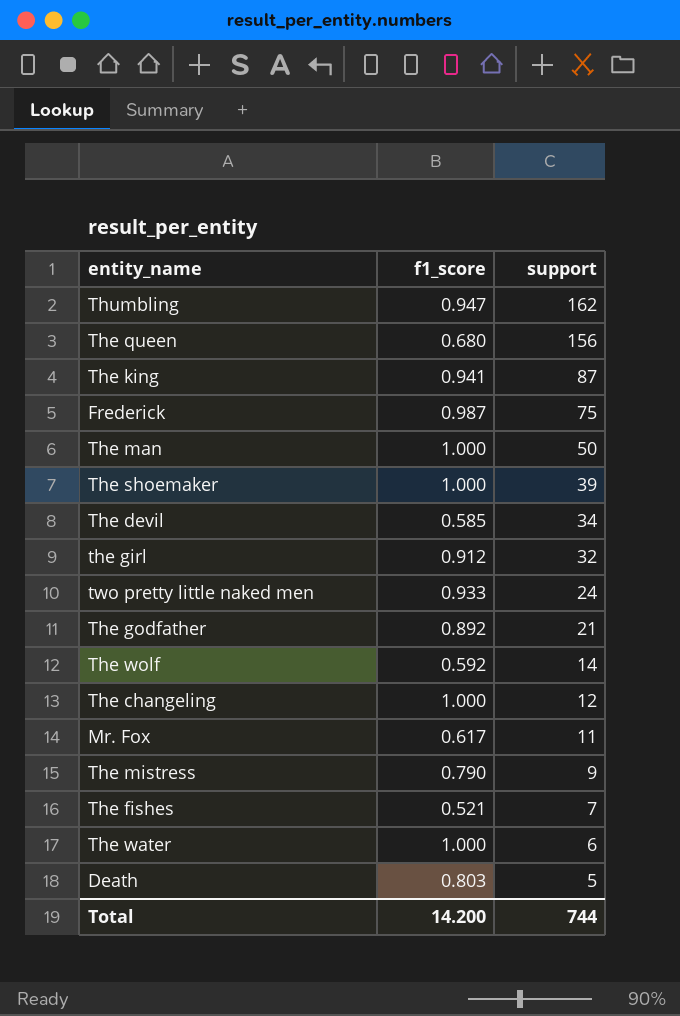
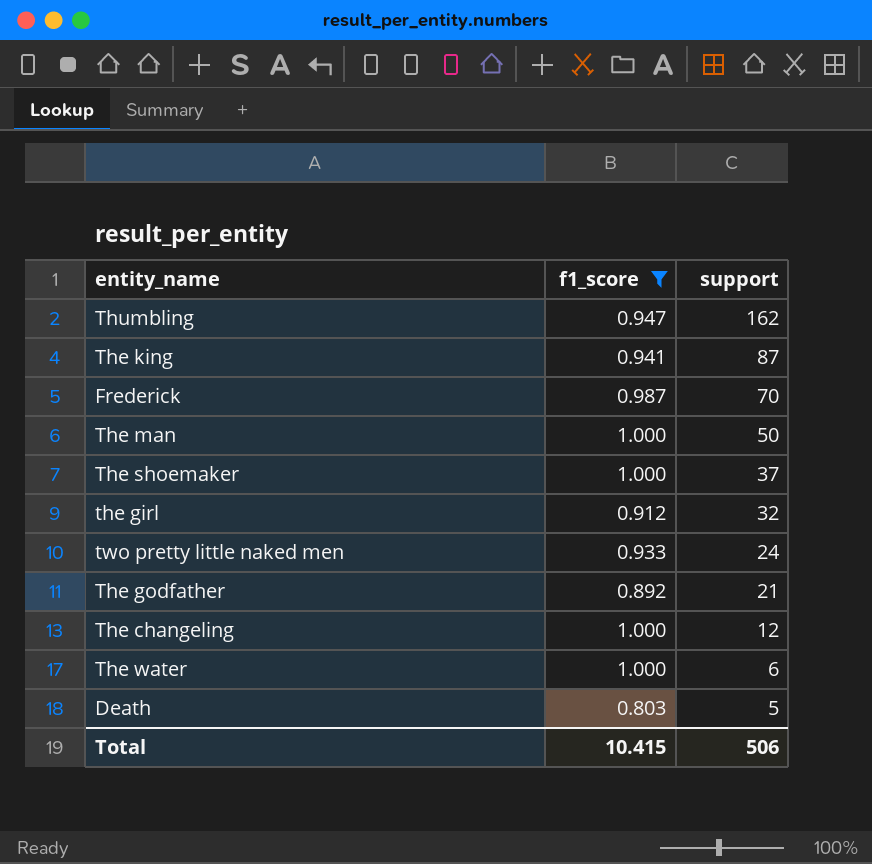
filter: none -> f1_score >= 0.803
Frederick | support: 75 -> 70
The shoemaker | support: 39 -> 37
Total | f1_score: 14.200 -> 10.415
Total | support: 744 -> 506

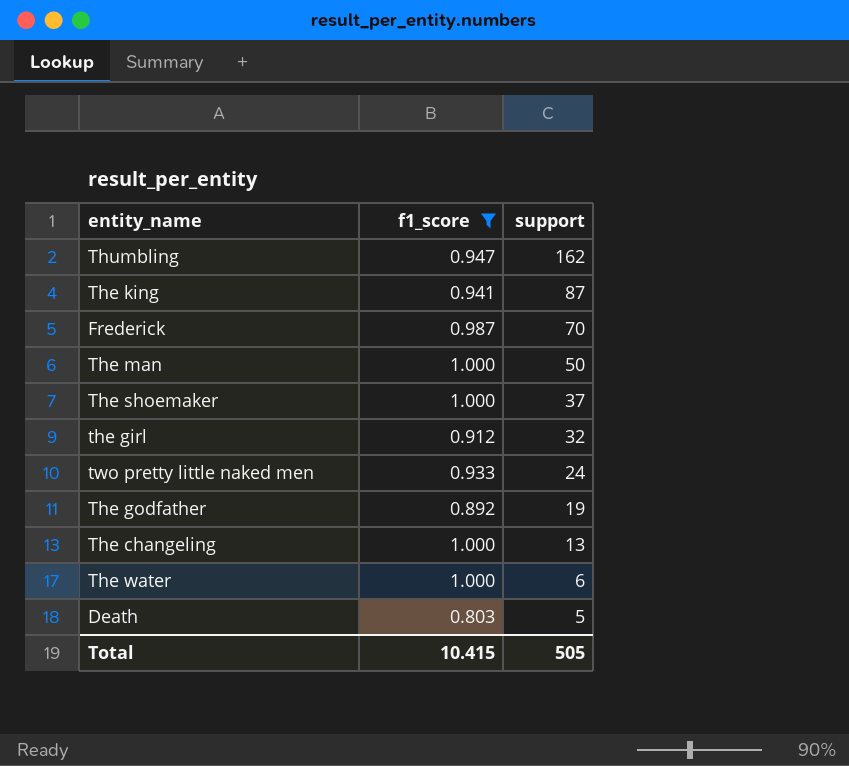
The godfather | support: 21 -> 19
The changeling | support: 12 -> 13
Total | support: 506 -> 505

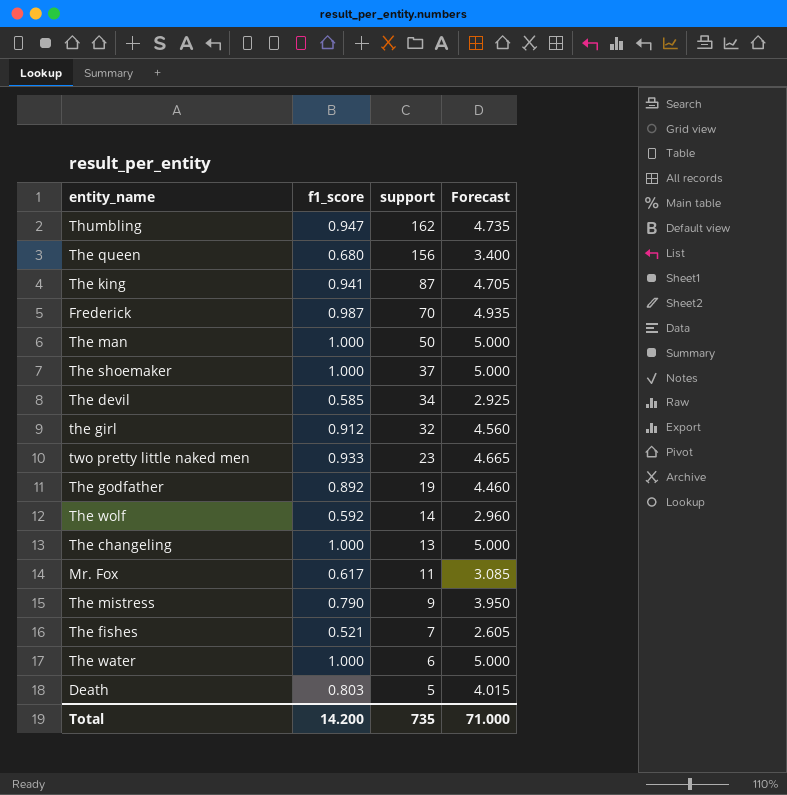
filter: f1_score >= 0.803 -> none
column Forecast | formula: none -> [f1_score] * 5
two pretty little naked men | support: 24 -> 23
Total | f1_score: 10.415 -> 14.200
Total | support: 505 -> 735

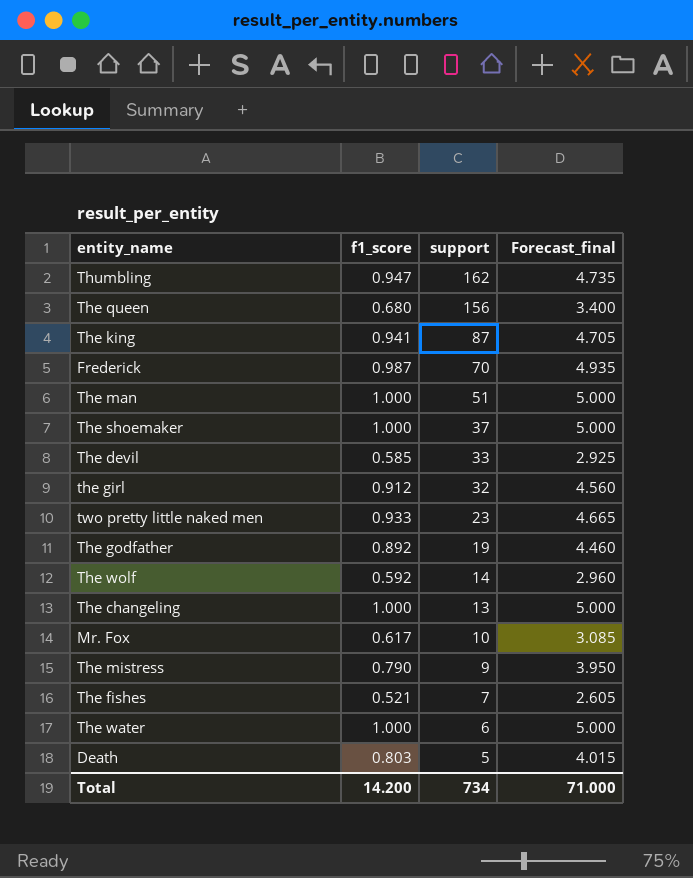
column name: Forecast -> Forecast_final
The man | support: 50 -> 51
The devil | support: 34 -> 33
Mr. Fox | support: 11 -> 10
Total | support: 735 -> 734

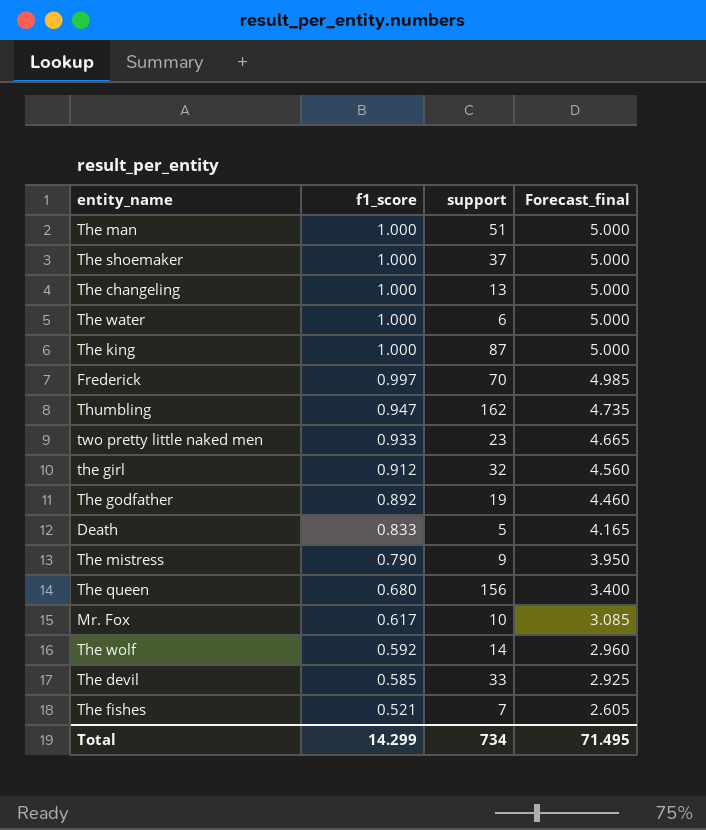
row order: support descending -> f1_score descending
The king | f1_score: 0.941 -> 1.000
The king | Forecast_final: 4.705 -> 5.000
Frederick | f1_score: 0.987 -> 0.997
Frederick | Forecast_final: 4.935 -> 4.985
Death | f1_score: 0.803 -> 0.833
Death | Forecast_final: 4.015 -> 4.165
Total | f1_score: 14.200 -> 14.299
Total | Forecast_final: 71.000 -> 71.495

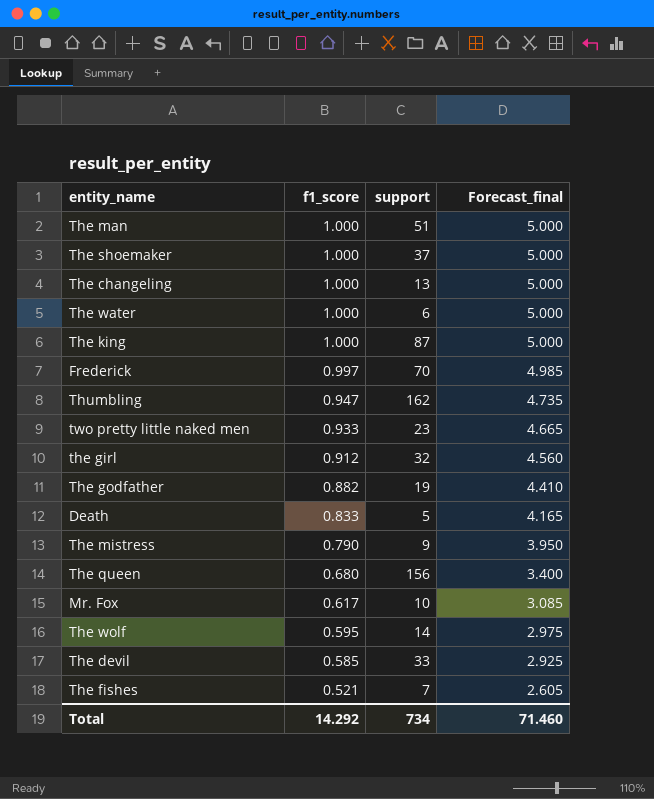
The godfather | f1_score: 0.892 -> 0.882
The godfather | Forecast_final: 4.460 -> 4.410
The wolf | f1_score: 0.592 -> 0.595
The wolf | Forecast_final: 2.960 -> 2.975
Total | f1_score: 14.299 -> 14.292
Total | Forecast_final: 71.495 -> 71.460

